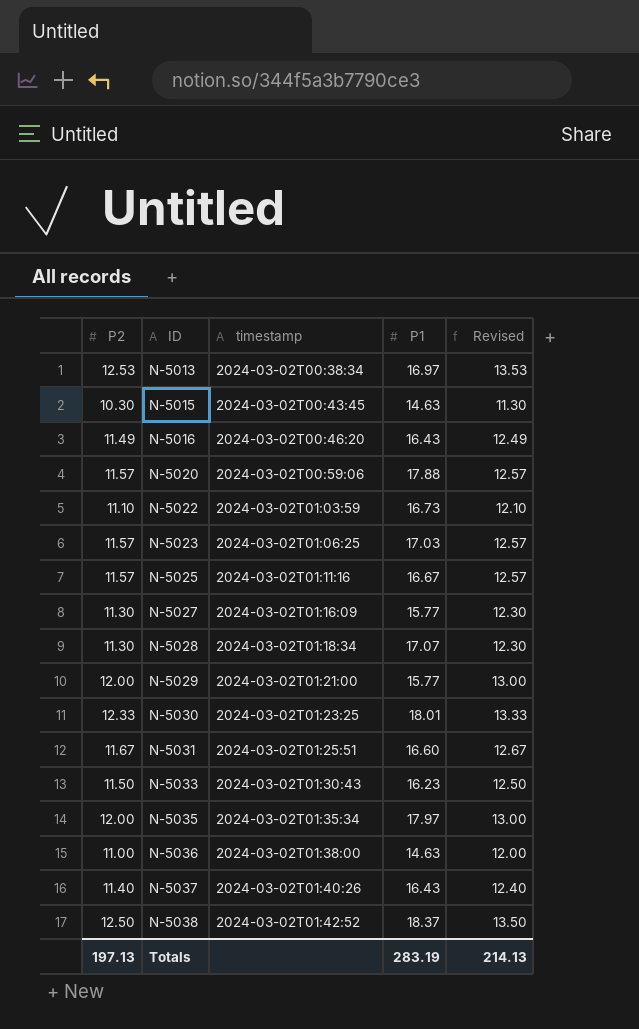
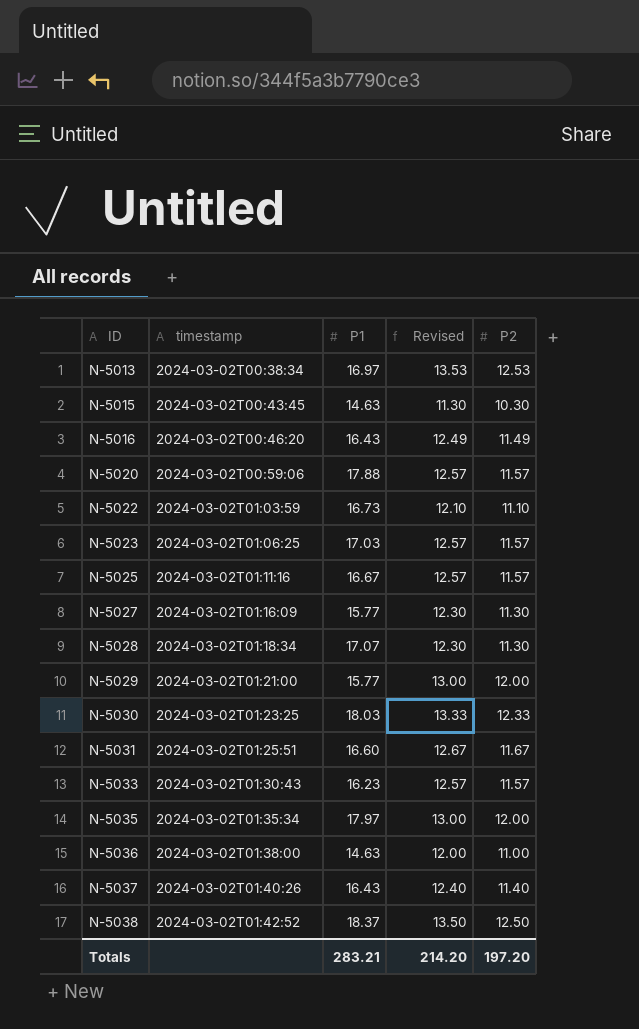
column P2 | position: 1 -> 5
N-5030 | P1: 18.01 -> 18.03
N-5033 | Revised: 12.50 -> 12.57
N-5033 | P2: 11.50 -> 11.57
Totals | P1: 283.19 -> 283.21
Totals | Revised: 214.13 -> 214.20
Totals | P2: 197.13 -> 197.20

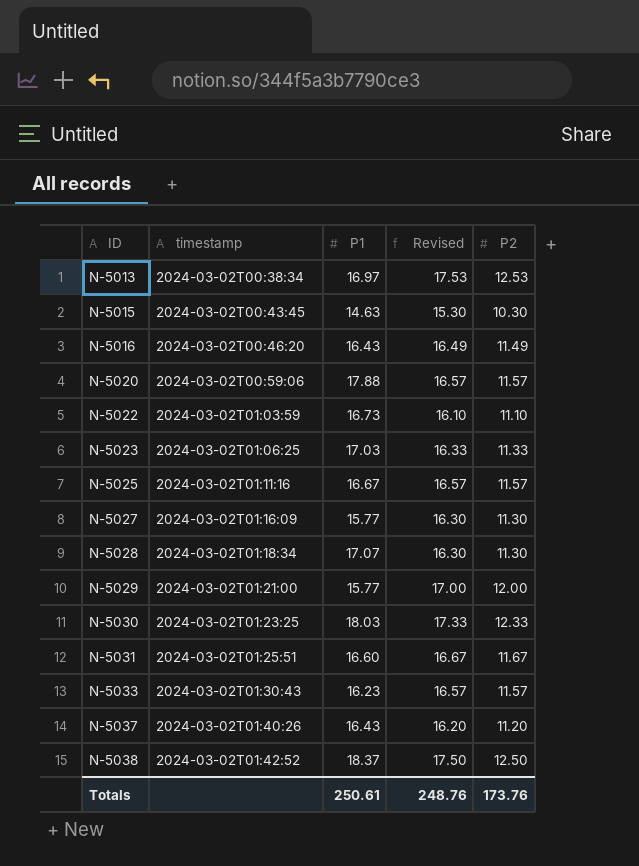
column Revised | formula: [P2] + 1 -> [P2] + 5
row N-5035: 2024-03-02T01:35:34 | 17.97 | 13.00 | 12.00 -> none
row N-5036: 2024-03-02T01:38:00 | 14.63 | 12.00 | 11.00 -> none
N-5023 | P2: 11.57 -> 11.33
N-5037 | P2: 11.40 -> 11.20
Totals | P1: 283.21 -> 250.61
Totals | Revised: 214.20 -> 248.76
Totals | P2: 197.20 -> 173.76

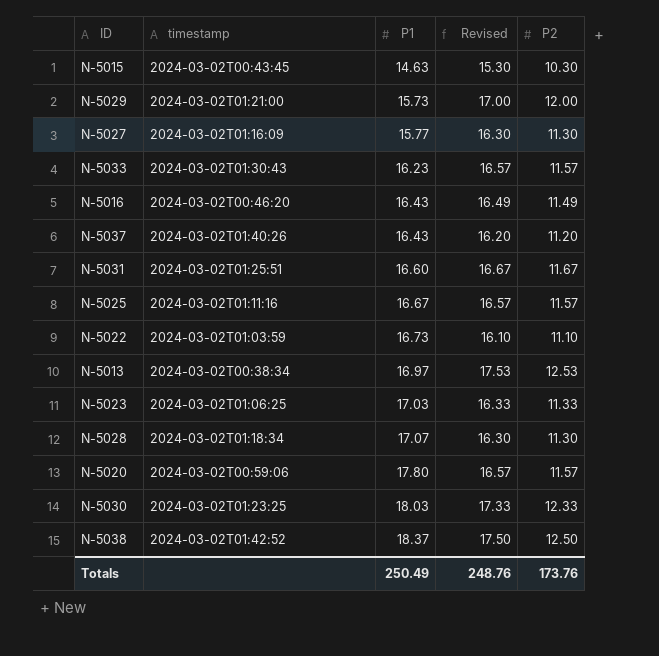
row order: ID ascending -> P1 ascending
N-5029 | P1: 15.77 -> 15.73
N-5020 | P1: 17.88 -> 17.80
Totals | P1: 250.61 -> 250.49

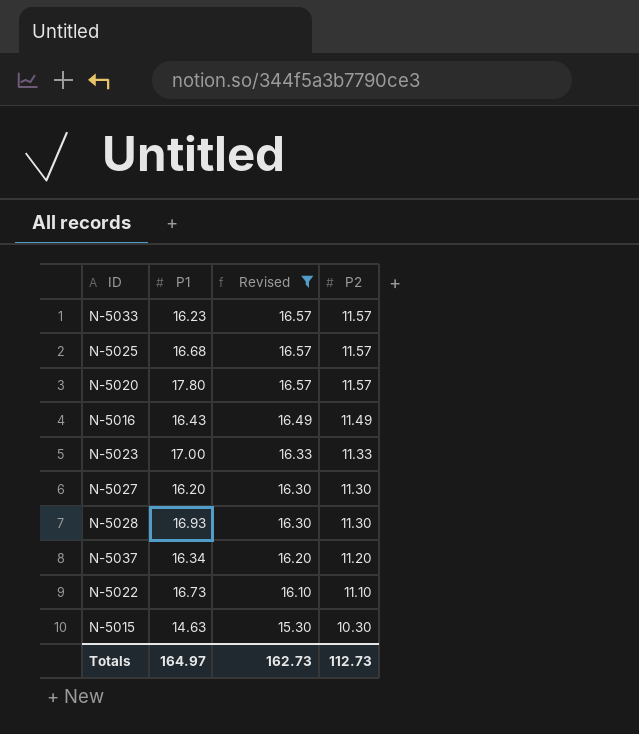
filter: none -> Revised <= 16.57
row order: P1 ascending -> Revised descending
column timestamp | position: 2 -> none
N-5025 | P1: 16.67 -> 16.68
N-5023 | P1: 17.03 -> 17.00
N-5027 | P1: 15.77 -> 16.20
N-5028 | P1: 17.07 -> 16.93
N-5037 | P1: 16.43 -> 16.34
Totals | P1: 250.49 -> 164.97
Totals | Revised: 248.76 -> 162.73
Totals | P2: 173.76 -> 112.73

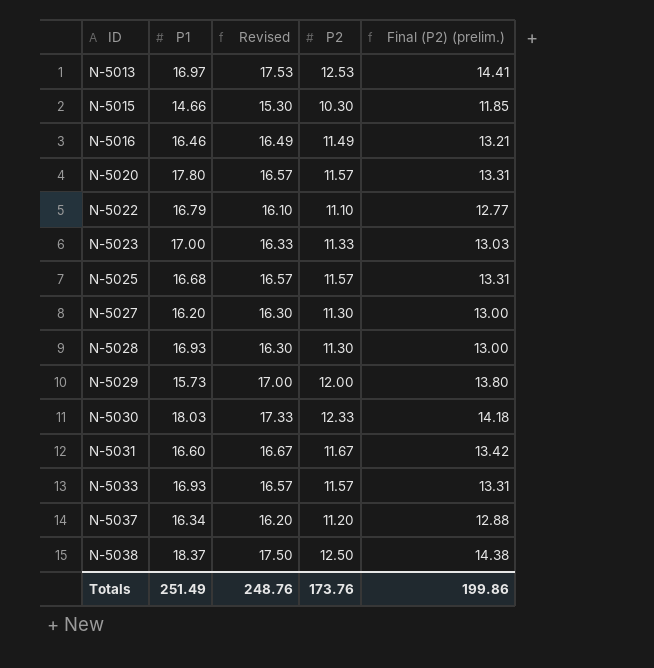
filter: Revised <= 16.57 -> none
row order: Revised descending -> ID ascending
column Final (P2) (prelim.) | formula: none -> [P2] * 1.15
N-5015 | P1: 14.63 -> 14.66
N-5016 | P1: 16.43 -> 16.46
N-5022 | P1: 16.73 -> 16.79
N-5033 | P1: 16.23 -> 16.93
Totals | P1: 164.97 -> 251.49
Totals | Revised: 162.73 -> 248.76
Totals | P2: 112.73 -> 173.76

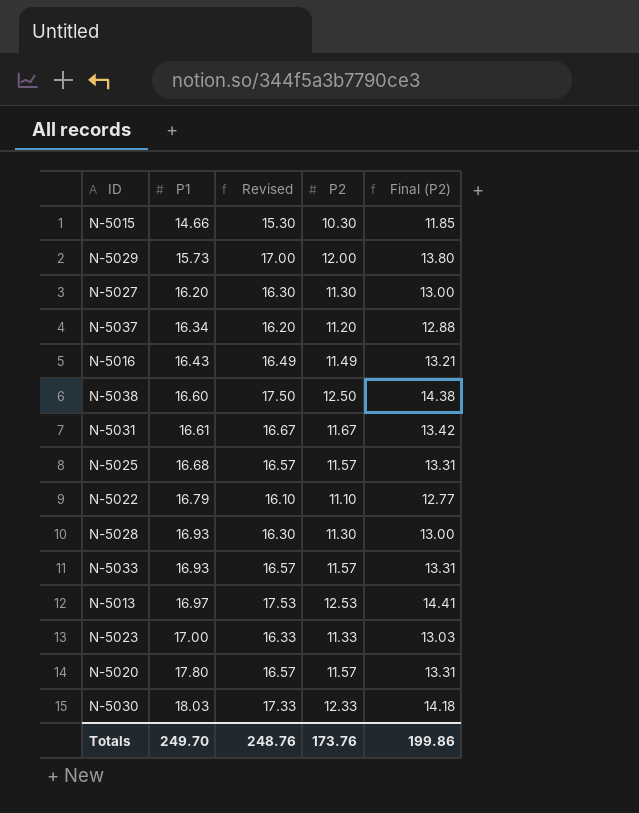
row order: ID ascending -> P1 ascending
column name: Final (P2) (prelim.) -> Final (P2)
N-5016 | P1: 16.46 -> 16.43
N-5038 | P1: 18.37 -> 16.60
N-5031 | P1: 16.60 -> 16.61
Totals | P1: 251.49 -> 249.70

